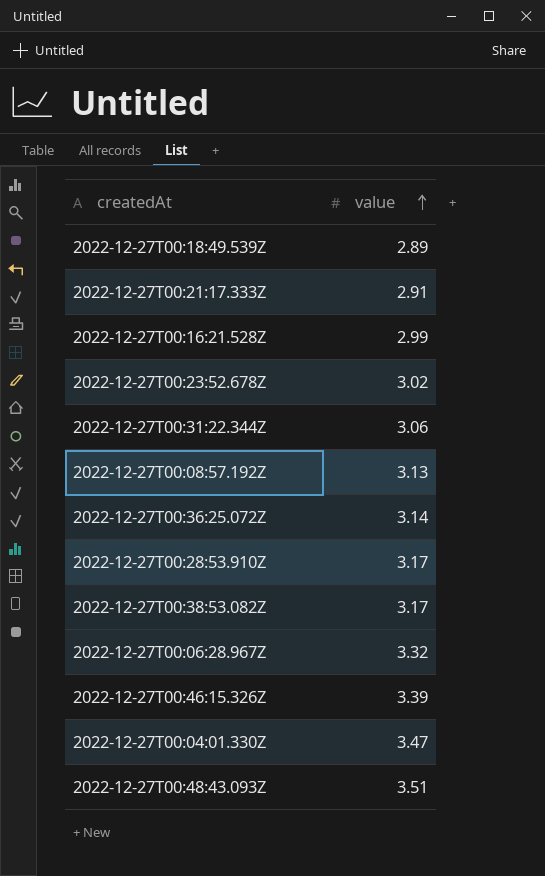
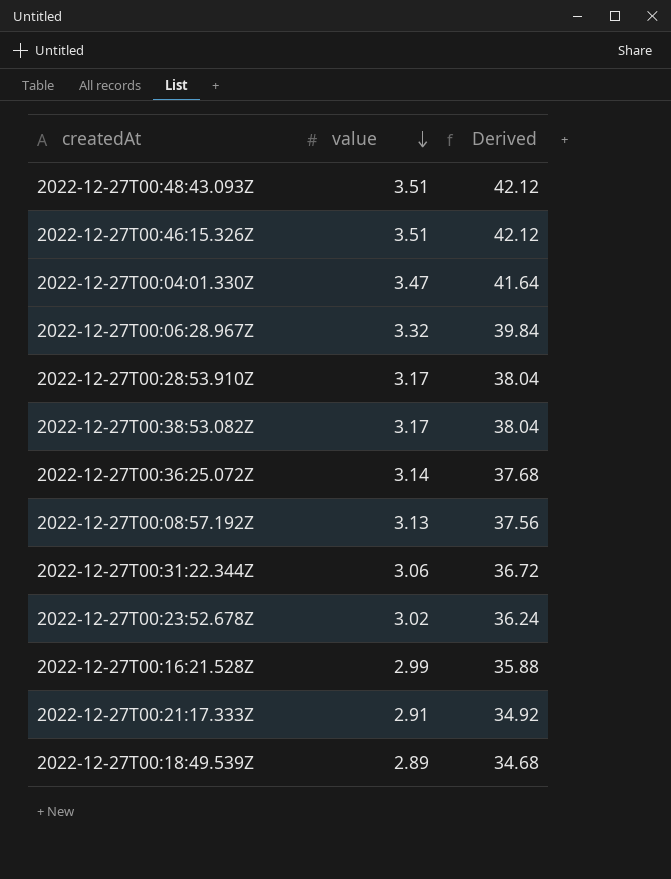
row order: value ascending -> value descending
column Derived | formula: none -> [value] * 12
2022-12-27T00:46:15.326Z | value: 3.39 -> 3.51

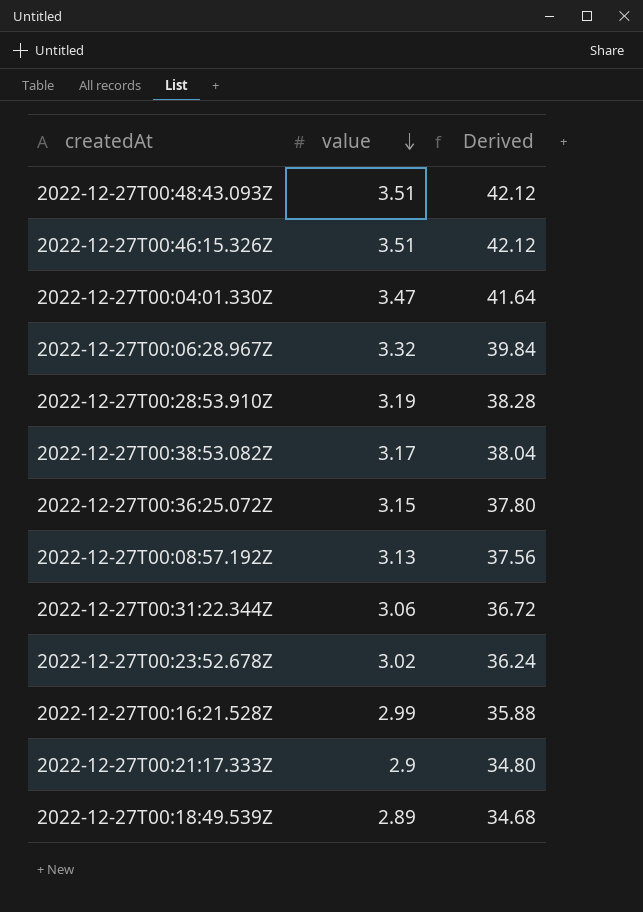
2022-12-27T00:28:53.910Z | value: 3.17 -> 3.19
2022-12-27T00:28:53.910Z | Derived: 38.04 -> 38.28
2022-12-27T00:36:25.072Z | value: 3.14 -> 3.15
2022-12-27T00:36:25.072Z | Derived: 37.68 -> 37.80
2022-12-27T00:21:17.333Z | value: 2.91 -> 2.9
2022-12-27T00:21:17.333Z | Derived: 34.92 -> 34.80

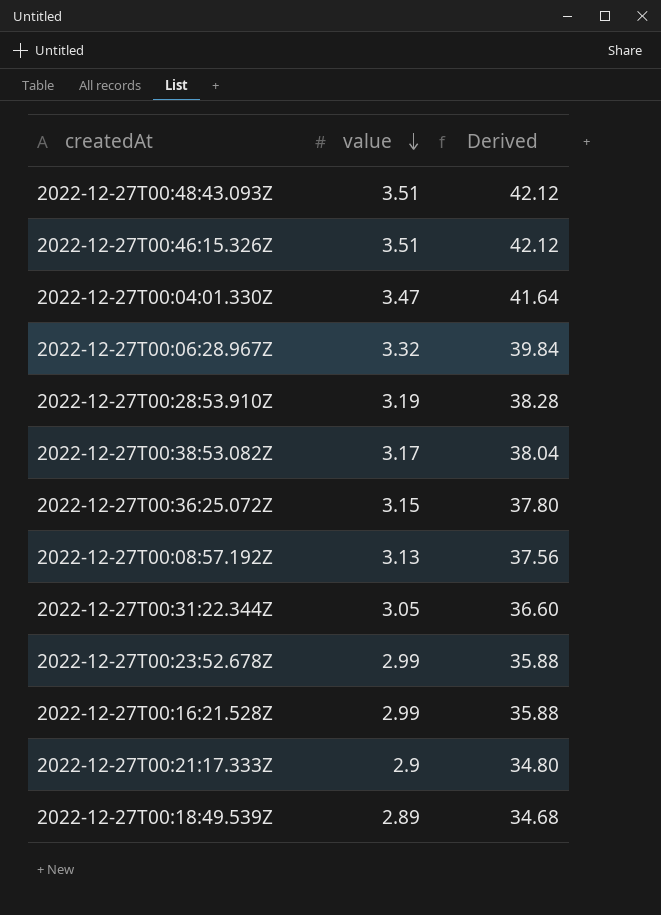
2022-12-27T00:31:22.344Z | value: 3.06 -> 3.05
2022-12-27T00:31:22.344Z | Derived: 36.72 -> 36.60
2022-12-27T00:23:52.678Z | value: 3.02 -> 2.99
2022-12-27T00:23:52.678Z | Derived: 36.24 -> 35.88

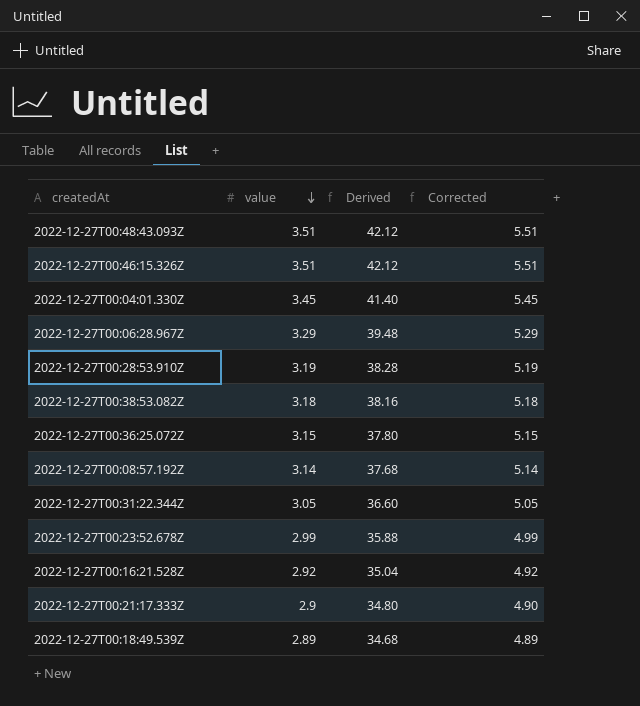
column Corrected | formula: none -> [value] + 2
2022-12-27T00:04:01.330Z | value: 3.47 -> 3.45
2022-12-27T00:04:01.330Z | Derived: 41.64 -> 41.40
2022-12-27T00:06:28.967Z | value: 3.32 -> 3.29
2022-12-27T00:06:28.967Z | Derived: 39.84 -> 39.48
2022-12-27T00:38:53.082Z | value: 3.17 -> 3.18
2022-12-27T00:38:53.082Z | Derived: 38.04 -> 38.16
2022-12-27T00:08:57.192Z | value: 3.13 -> 3.14
2022-12-27T00:08:57.192Z | Derived: 37.56 -> 37.68
2022-12-27T00:16:21.528Z | value: 2.99 -> 2.92
2022-12-27T00:16:21.528Z | Derived: 35.88 -> 35.04

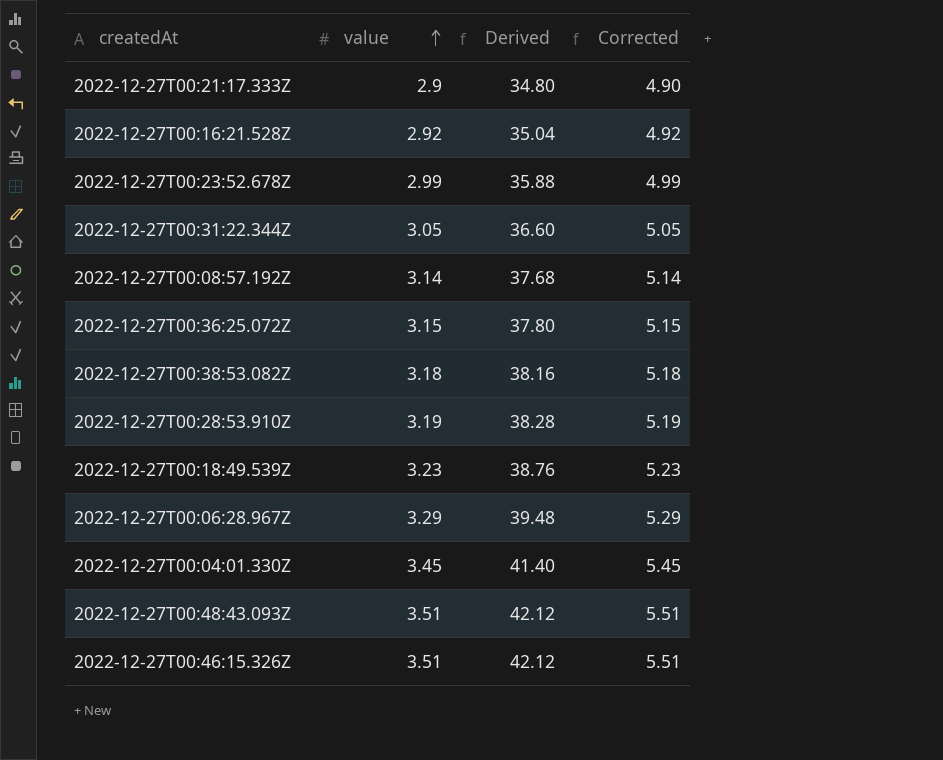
row order: value descending -> value ascending
2022-12-27T00:18:49.539Z | value: 2.89 -> 3.23
2022-12-27T00:18:49.539Z | Derived: 34.68 -> 38.76
2022-12-27T00:18:49.539Z | Corrected: 4.89 -> 5.23

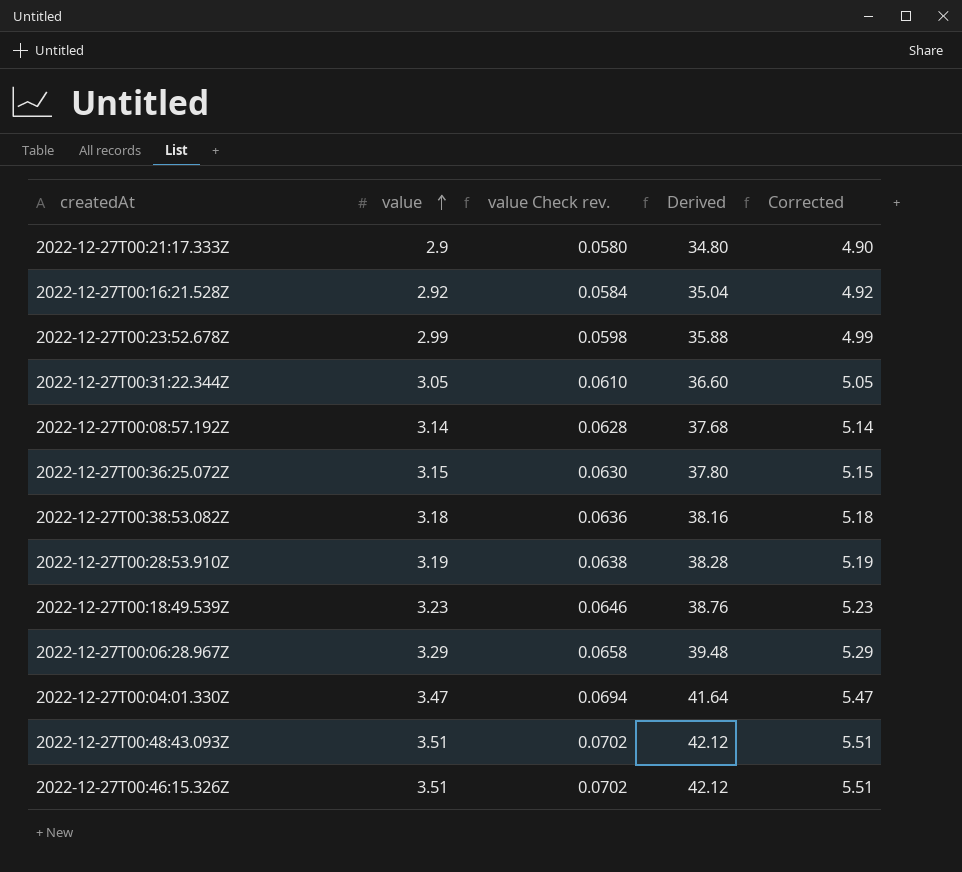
column value Check rev. | formula: none -> [value] * 0.02
2022-12-27T00:04:01.330Z | value: 3.45 -> 3.47
2022-12-27T00:04:01.330Z | Derived: 41.40 -> 41.64
2022-12-27T00:04:01.330Z | Corrected: 5.45 -> 5.47

